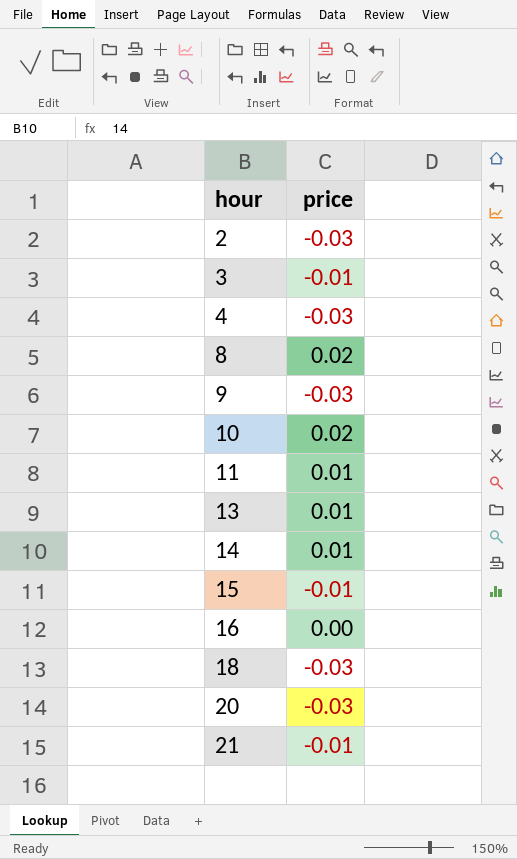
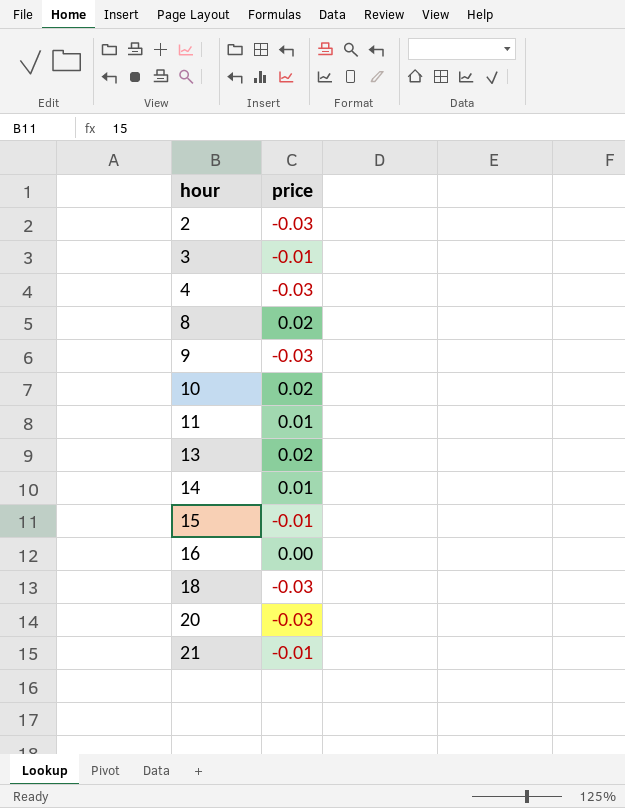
13 | price: 0.01 -> 0.02

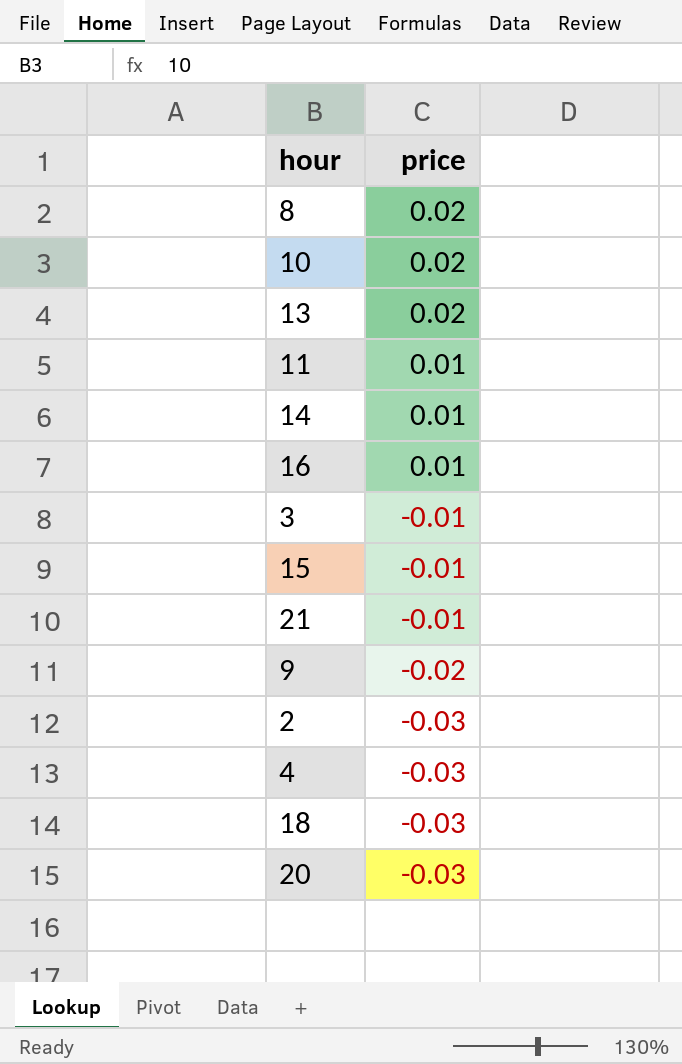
row order: hour ascending -> price descending
16 | price: 0.00 -> 0.01
9 | price: -0.03 -> -0.02

